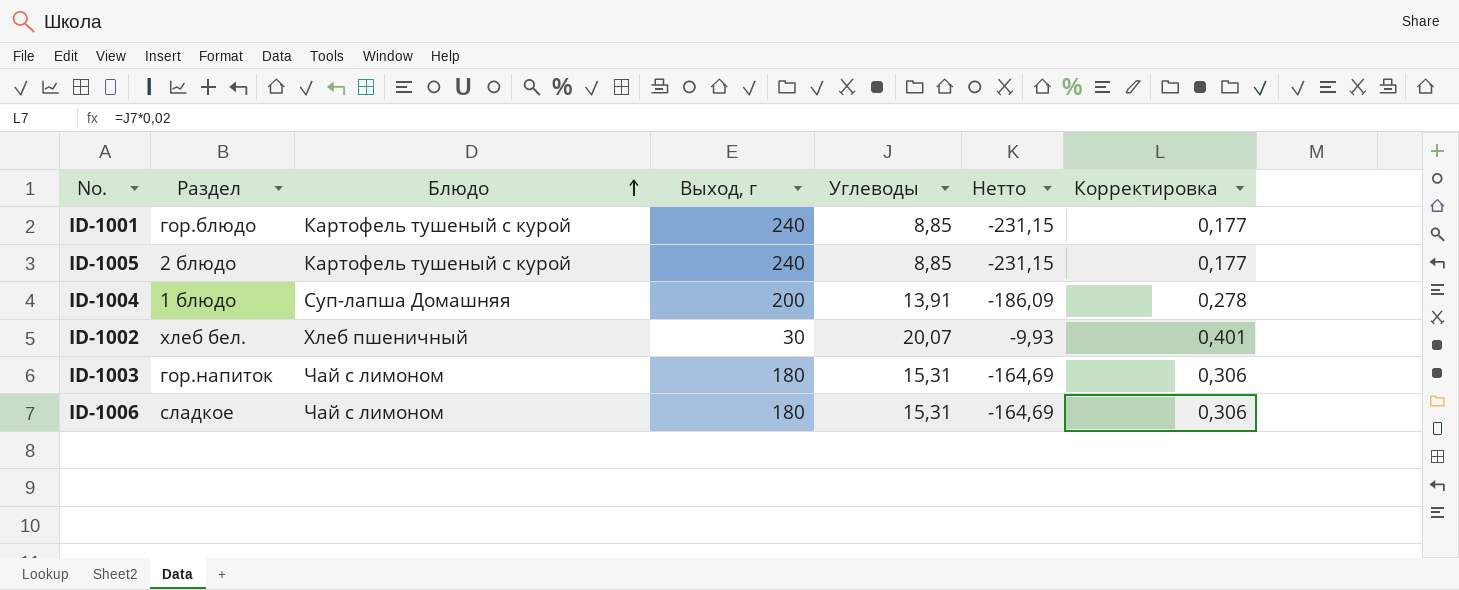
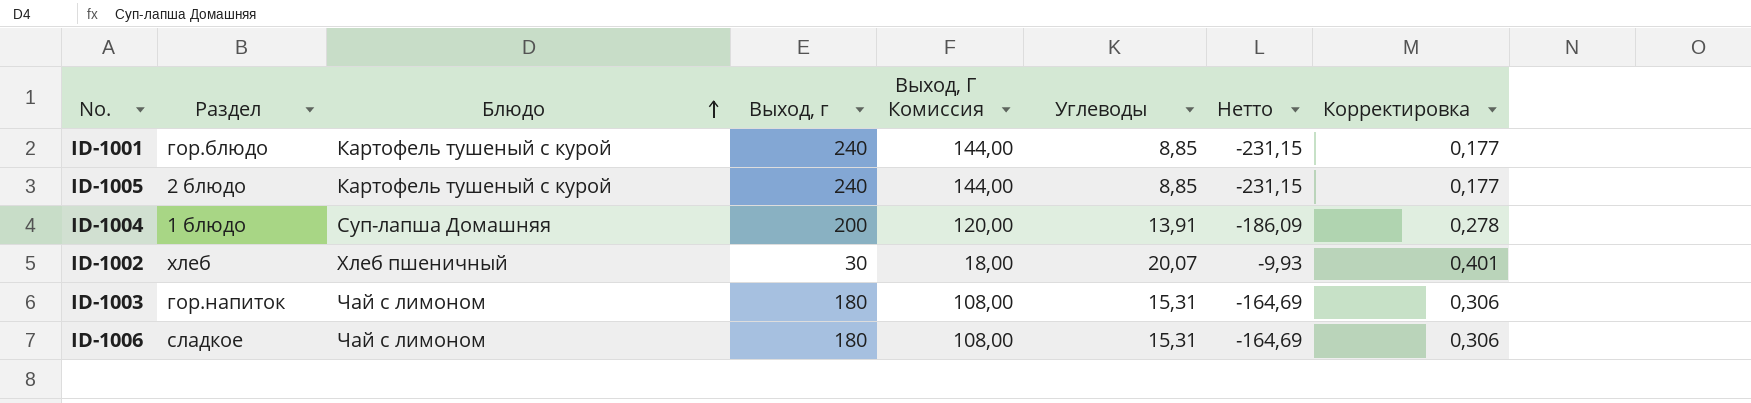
column Выход, Г Комиссия | formula: none -> [Выход, г] * 0,6
ID-1002 | Раздел: хлеб бел. -> хлеб

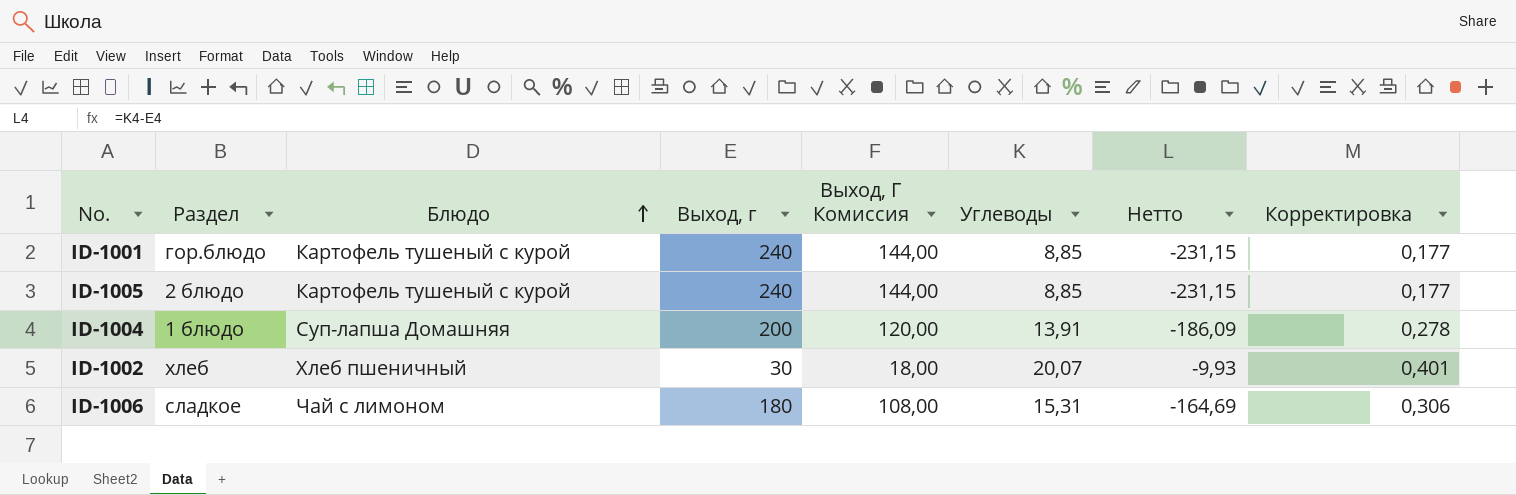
row ID-1003: гор.напиток | Чай с лимоном | 180 | 108,00 | 15,31 | -164,69 | 0,306 -> none

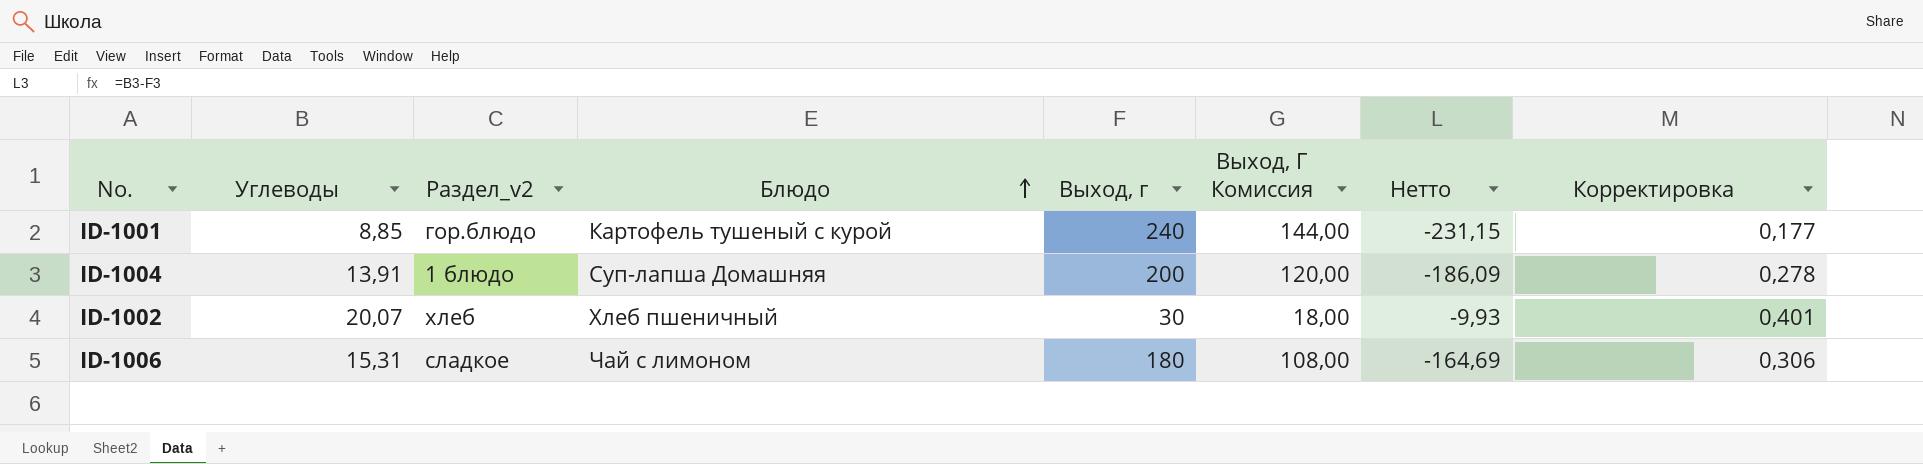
column Углеводы | position: 6 -> 2
column name: Раздел -> Раздел_v2
row ID-1005: 2 блюдо | Картофель тушеный с курой | 240 | 144,00 | 8,85 | -231,15 | 0,177 -> none

